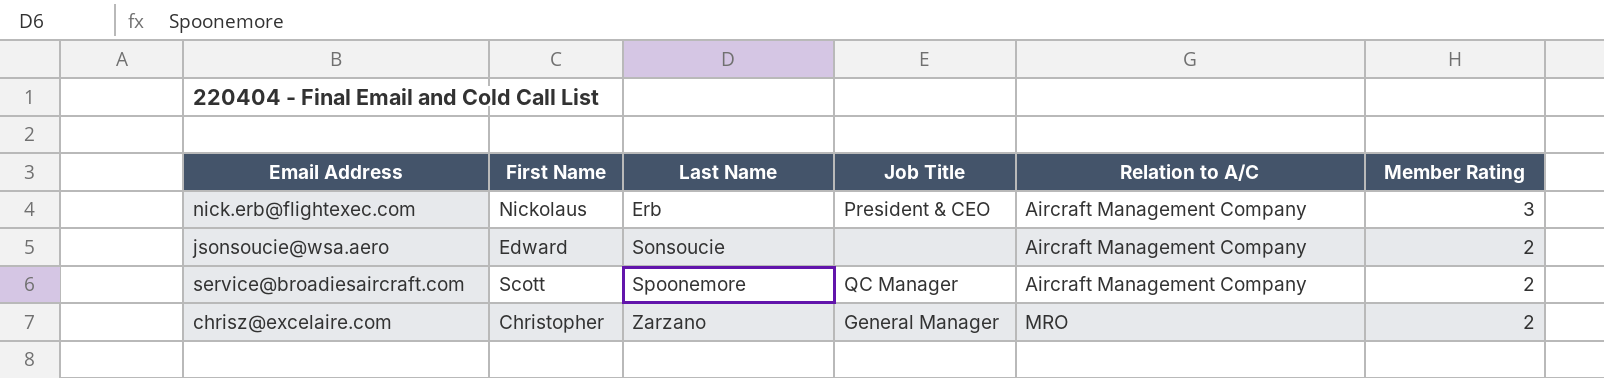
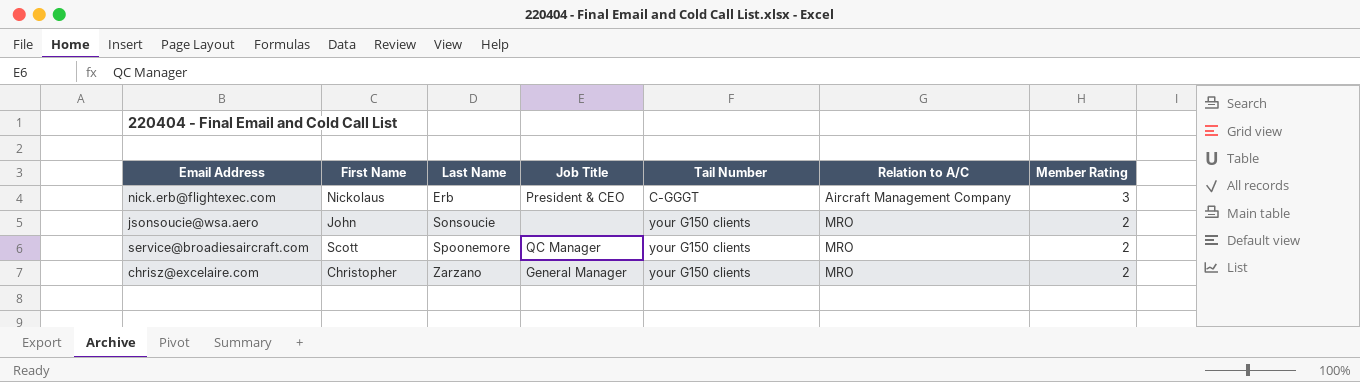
column Tail Number | position: none -> 5
jsonsoucie@wsa.aero | First Name: Edward -> John
jsonsoucie@wsa.aero | Relation to A/C: Aircraft Management Company -> MRO
service@broadiesaircraft.com | Relation to A/C: Aircraft Management Company -> MRO

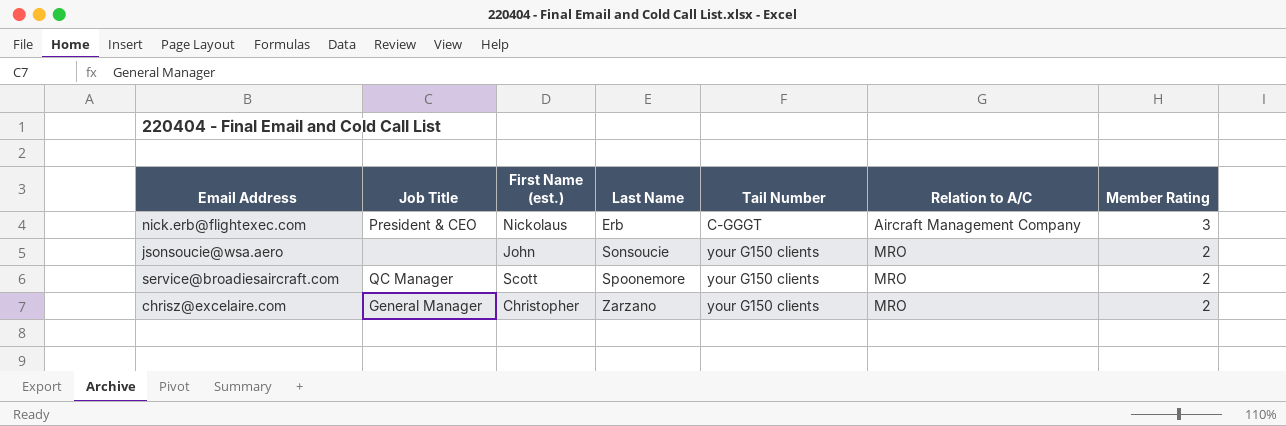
column Job Title | position: 4 -> 2
column name: First Name -> First Name (est.)

